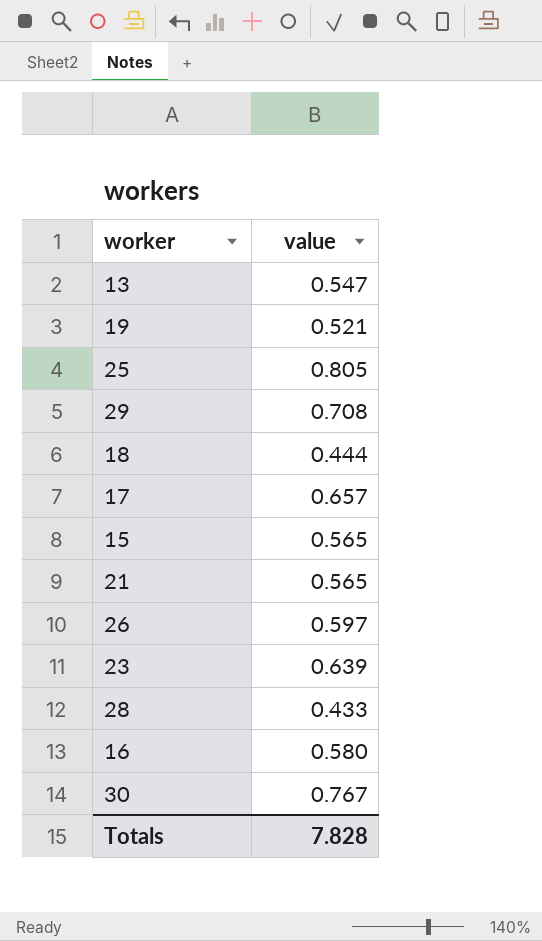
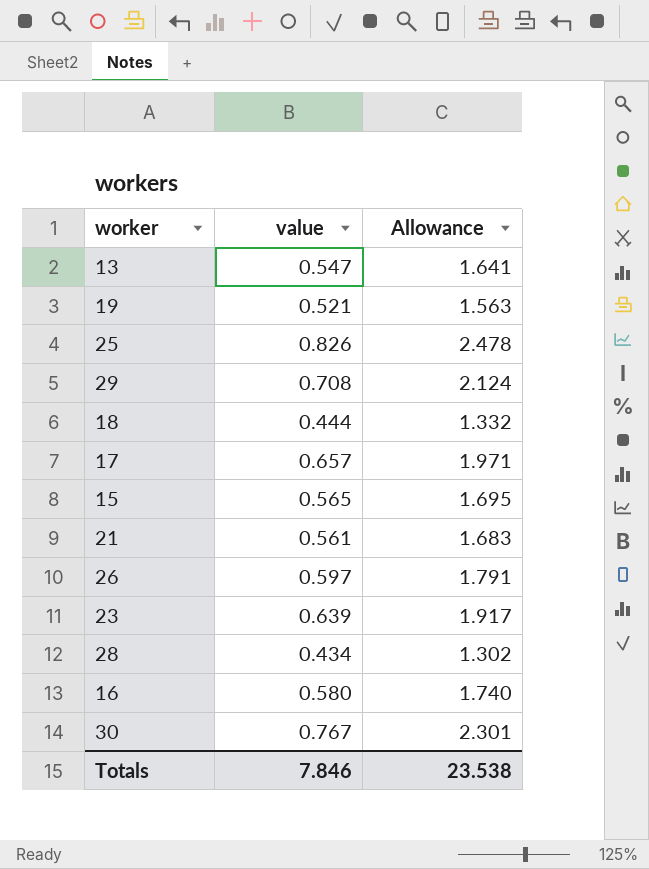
column Allowance | formula: none -> [value] * 3
25 | value: 0.805 -> 0.826
21 | value: 0.565 -> 0.561
28 | value: 0.433 -> 0.434
Totals | value: 7.828 -> 7.846

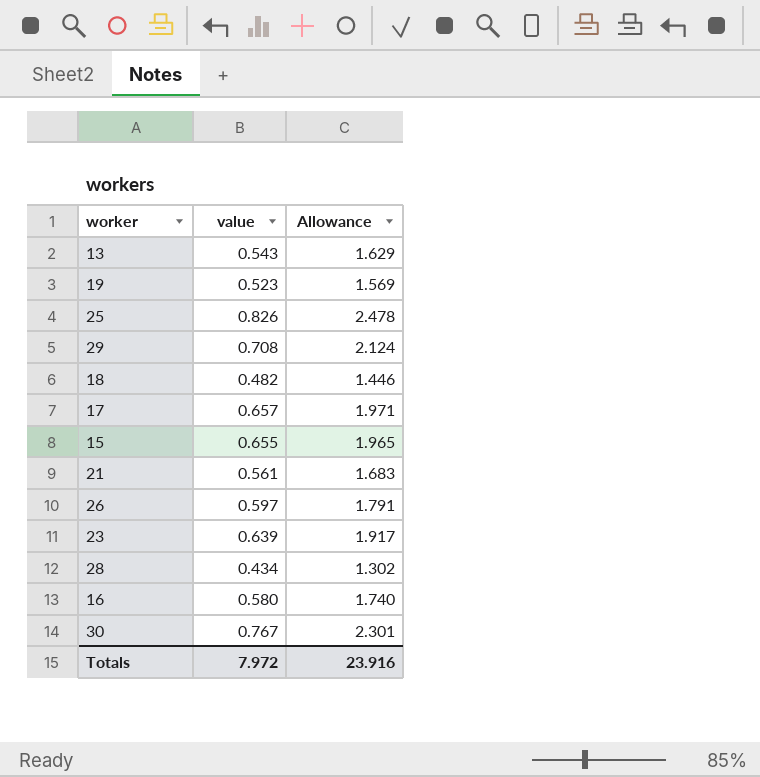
13 | value: 0.547 -> 0.543
13 | Allowance: 1.641 -> 1.629
19 | value: 0.521 -> 0.523
19 | Allowance: 1.563 -> 1.569
18 | value: 0.444 -> 0.482
18 | Allowance: 1.332 -> 1.446
15 | value: 0.565 -> 0.655
15 | Allowance: 1.695 -> 1.965
Totals | value: 7.846 -> 7.972
Totals | Allowance: 23.538 -> 23.916

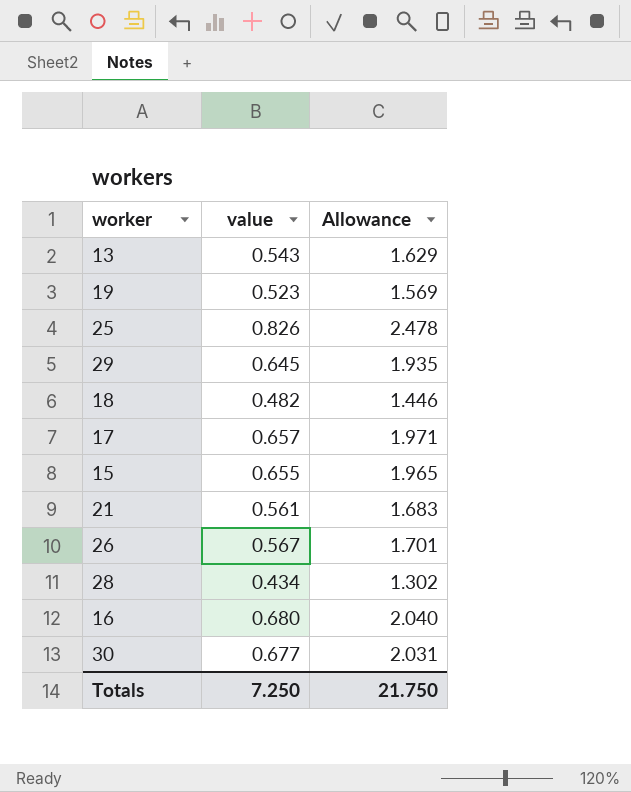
row 23: 0.639 | 1.917 -> none
29 | value: 0.708 -> 0.645
29 | Allowance: 2.124 -> 1.935
26 | value: 0.597 -> 0.567
26 | Allowance: 1.791 -> 1.701
16 | value: 0.580 -> 0.680
16 | Allowance: 1.740 -> 2.040
30 | value: 0.767 -> 0.677
30 | Allowance: 2.301 -> 2.031
Totals | value: 7.972 -> 7.250
Totals | Allowance: 23.916 -> 21.750

